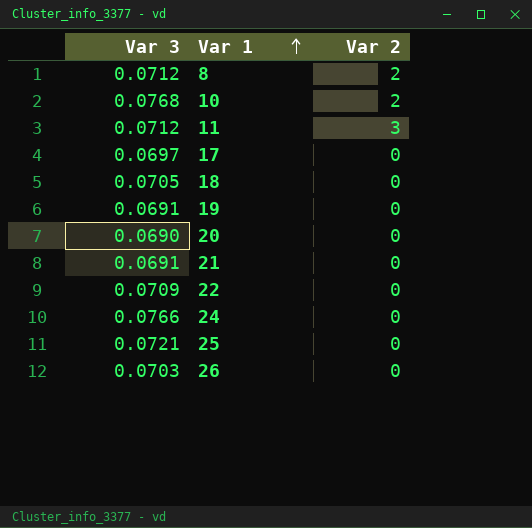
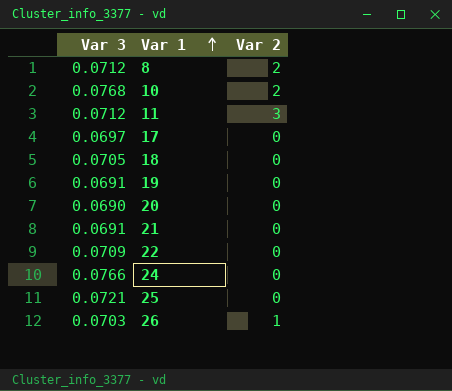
26 | Var 2: 0 -> 1

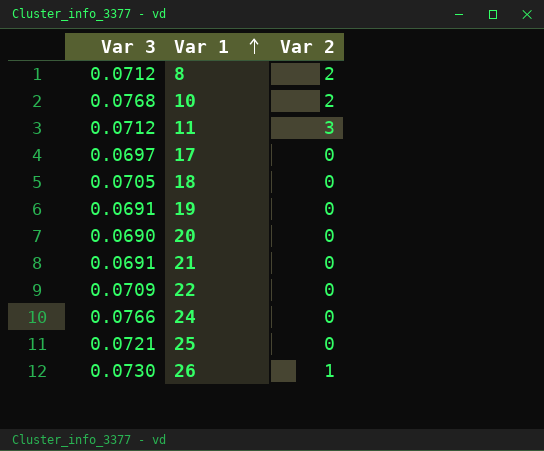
26 | Var 3: 0.0703 -> 0.0730

